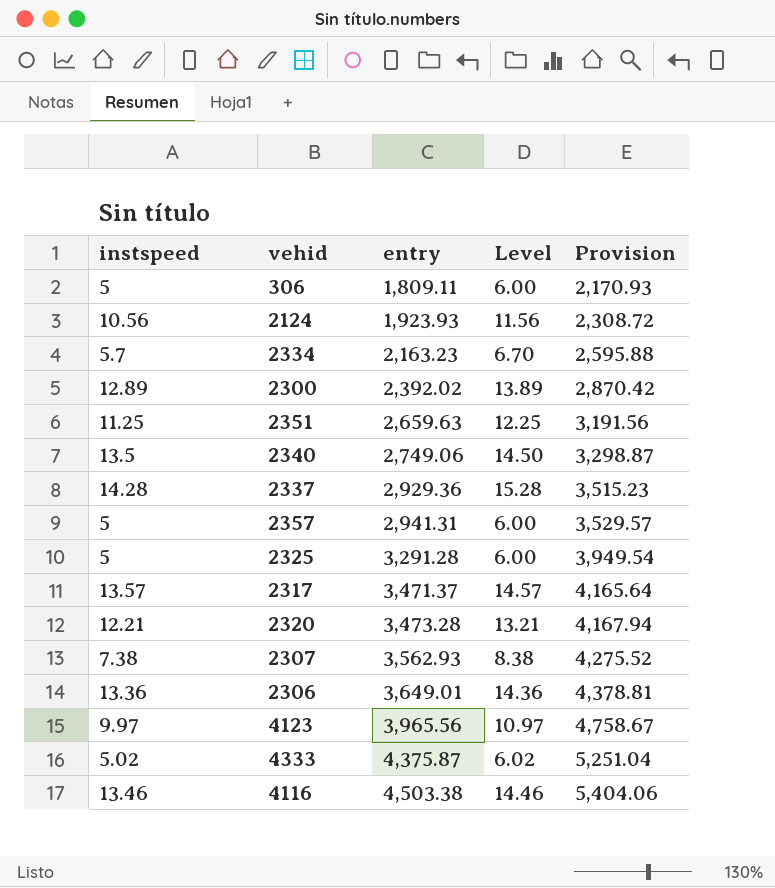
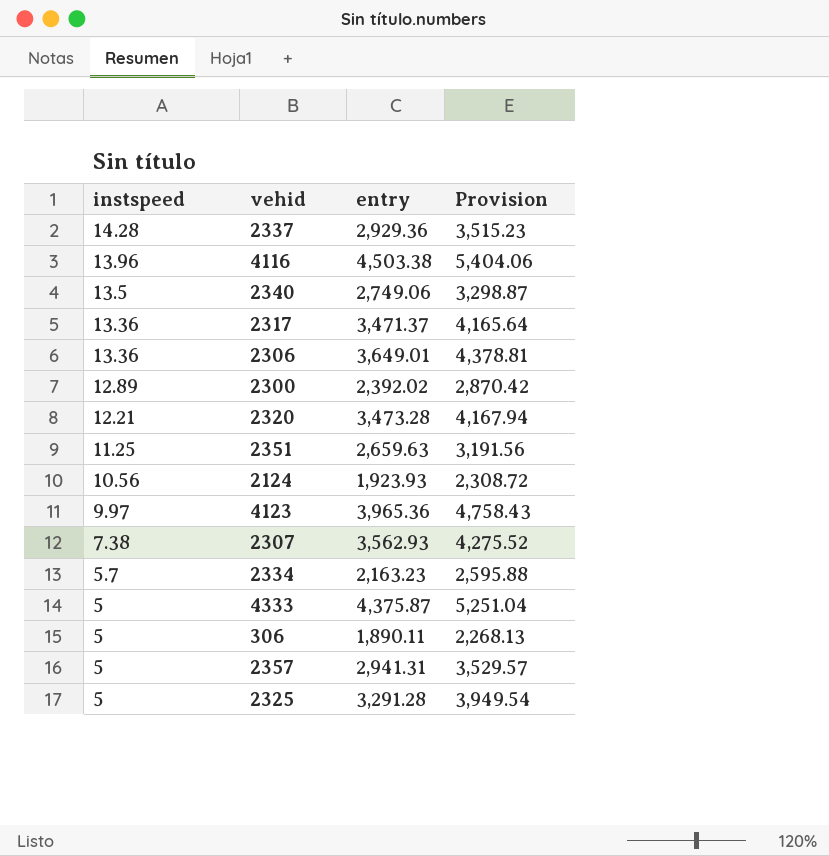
row order: entry ascending -> instspeed descending
column Level | formula: [instspeed] + 1 -> none
4116 | instspeed: 13.46 -> 13.96
2317 | instspeed: 13.57 -> 13.36
4123 | entry: 3,965.56 -> 3,965.36
4123 | Provision: 4,758.67 -> 4,758.43
4333 | instspeed: 5.02 -> 5
306 | entry: 1,809.11 -> 1,890.11
306 | Provision: 2,170.93 -> 2,268.13

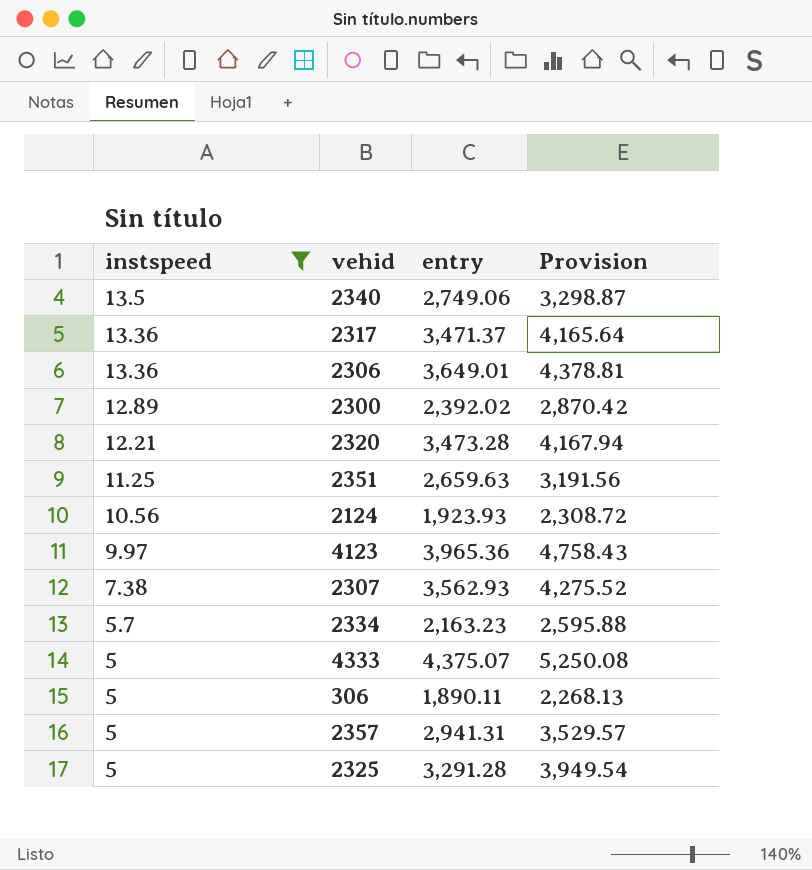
filter: none -> instspeed <= 13.5
4333 | entry: 4,375.87 -> 4,375.07
4333 | Provision: 5,251.04 -> 5,250.08

